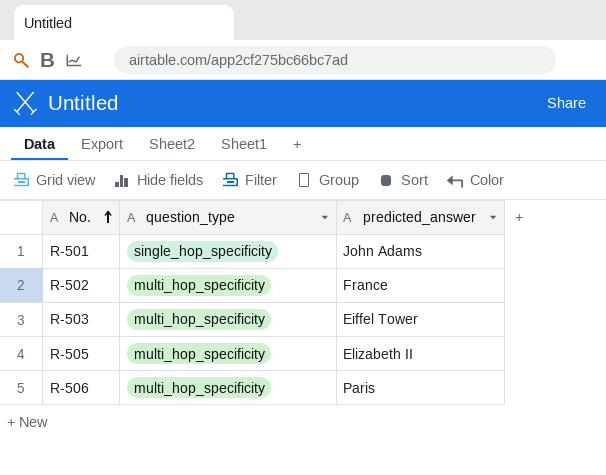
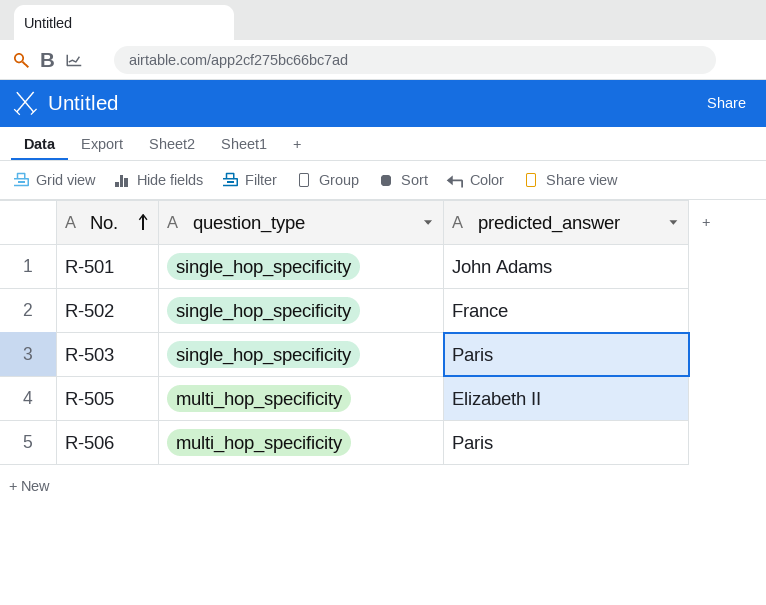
R-502 | question_type: multi_hop_specificity -> single_hop_specificity
R-503 | question_type: multi_hop_specificity -> single_hop_specificity
R-503 | predicted_answer: Eiffel Tower -> Paris

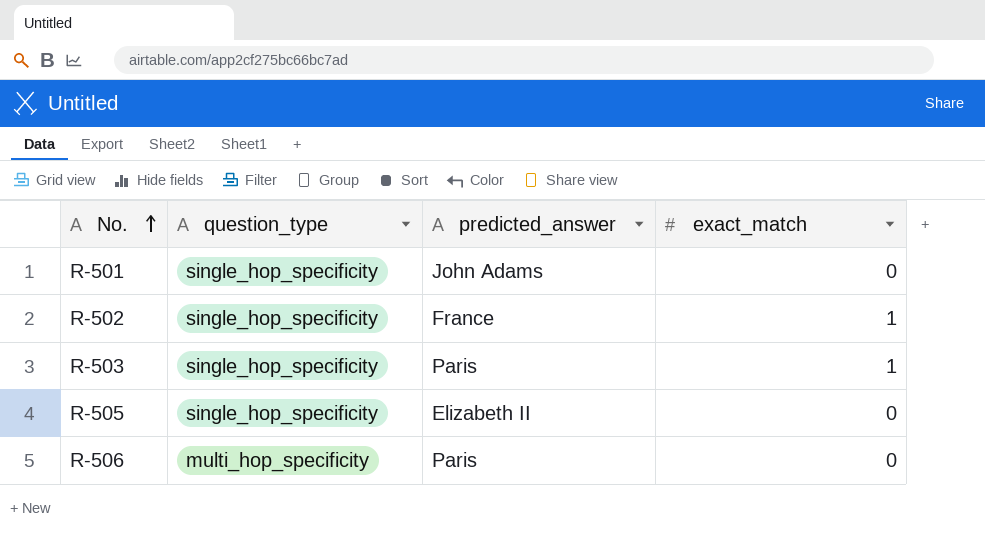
column exact_match | position: none -> 4
R-505 | question_type: multi_hop_specificity -> single_hop_specificity

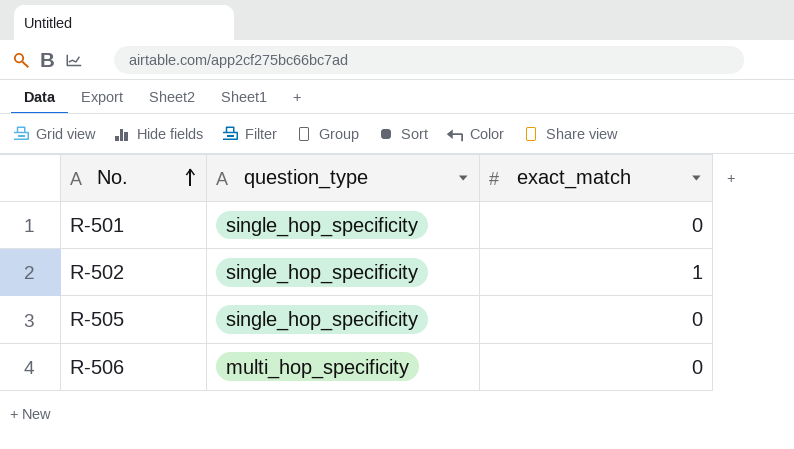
column predicted_answer | position: 3 -> none
row R-503: single_hop_specificity | Paris | 1 -> none

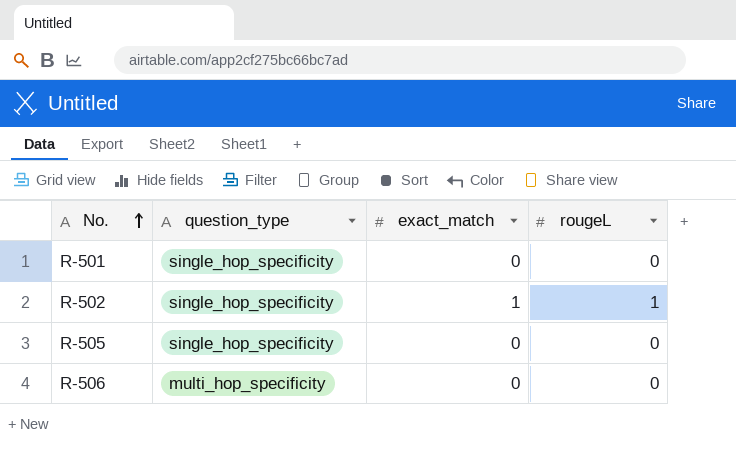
column rougeL | position: none -> 4

